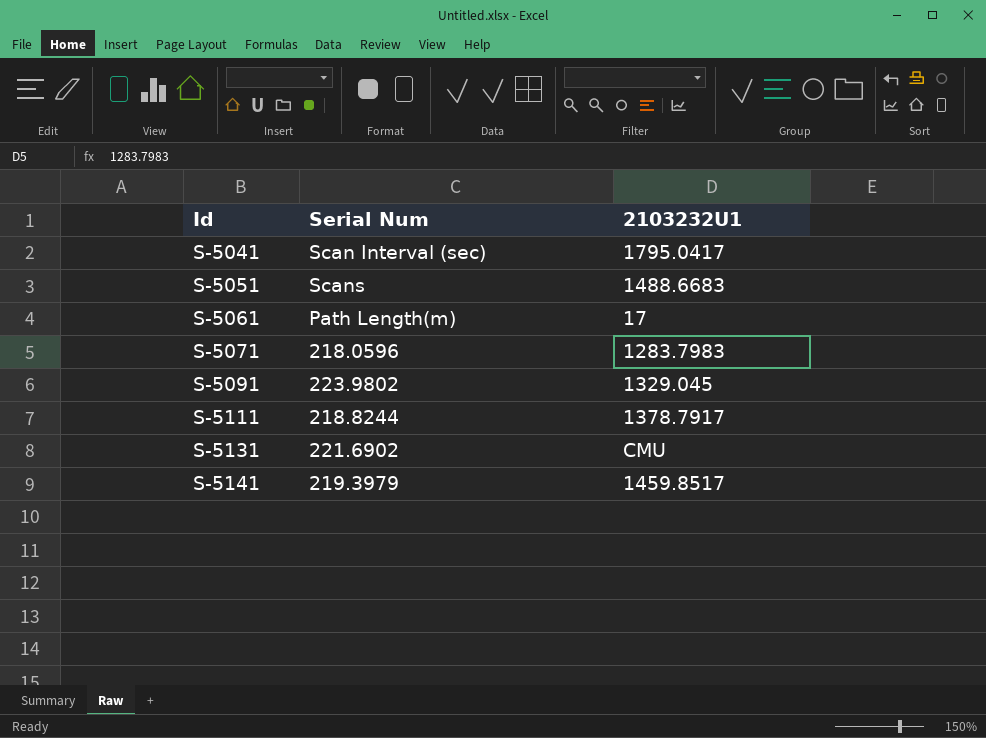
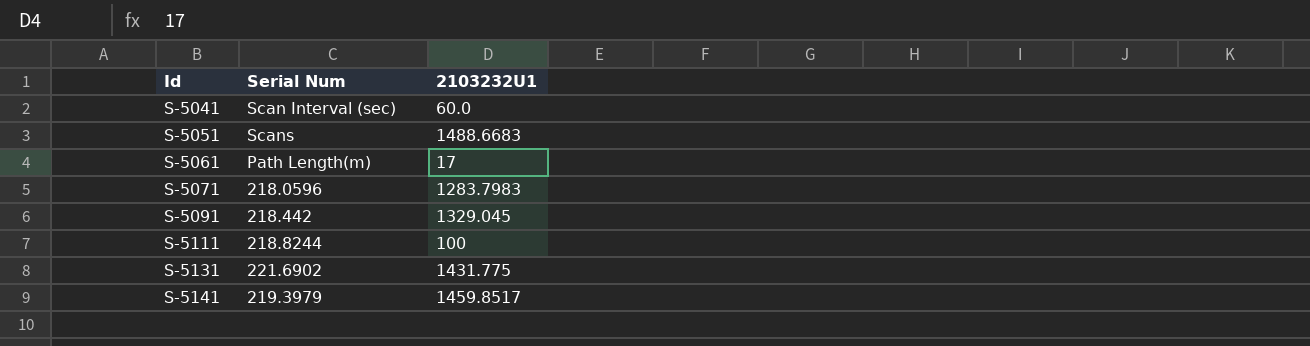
S-5041 | 2103232U1: 1795.0417 -> 60.0
S-5091 | Serial Num: 223.9802 -> 218.442
S-5111 | 2103232U1: 1378.7917 -> 100
S-5131 | 2103232U1: CMU -> 1431.775

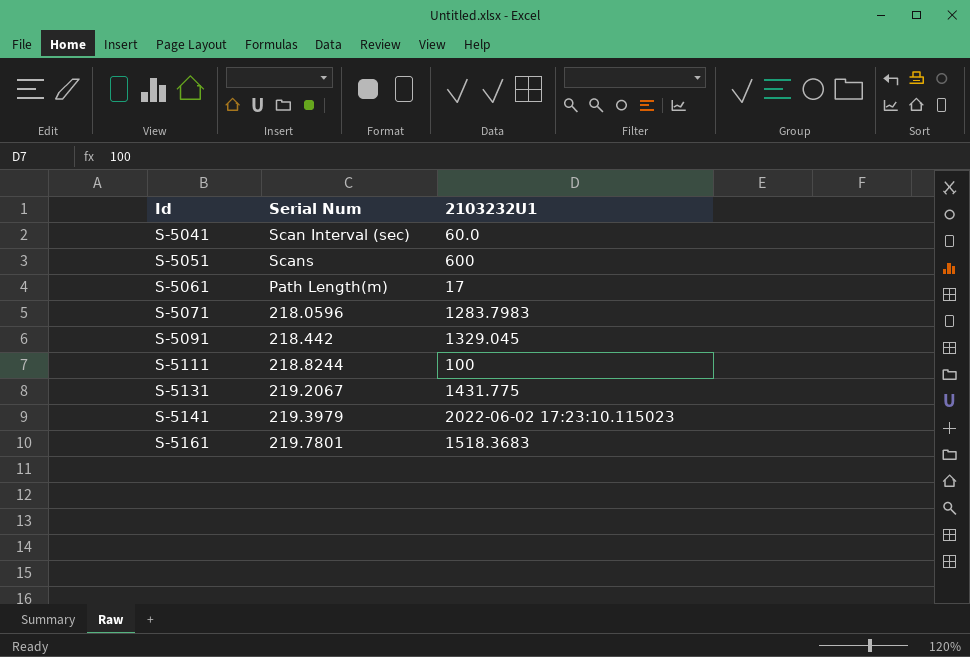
S-5051 | 2103232U1: 1488.6683 -> 600
S-5131 | Serial Num: 221.6902 -> 219.2067
S-5141 | 2103232U1: 1459.8517 -> 2022-06-02 17:23:10.115023
row S-5161: none -> 219.7801 | 1518.3683

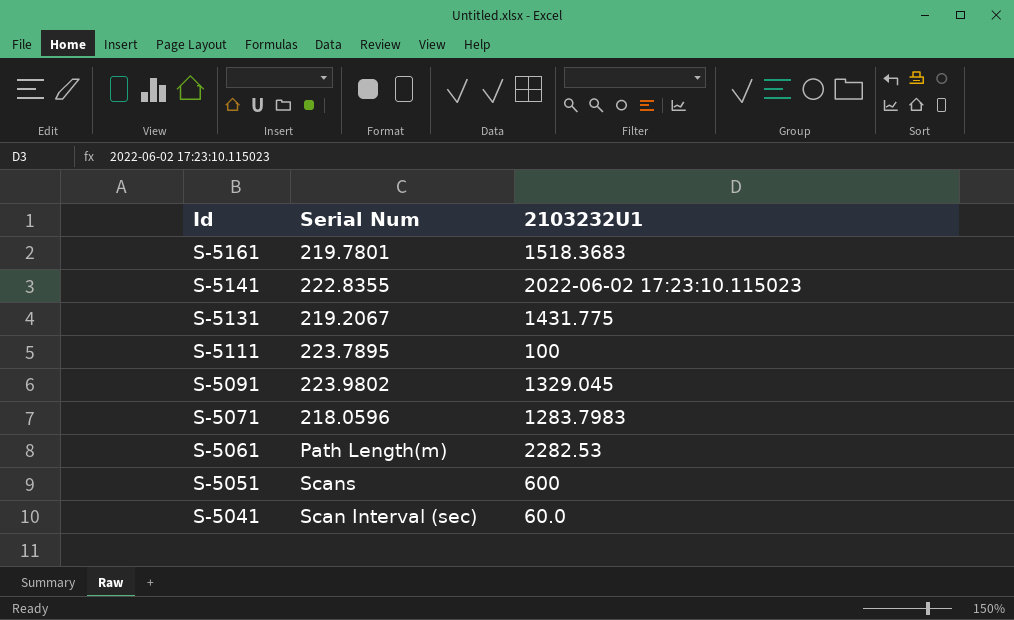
row order: Id ascending -> Id descending
S-5141 | Serial Num: 219.3979 -> 222.8355
S-5111 | Serial Num: 218.8244 -> 223.7895
S-5091 | Serial Num: 218.442 -> 223.9802
S-5061 | 2103232U1: 17 -> 2282.53

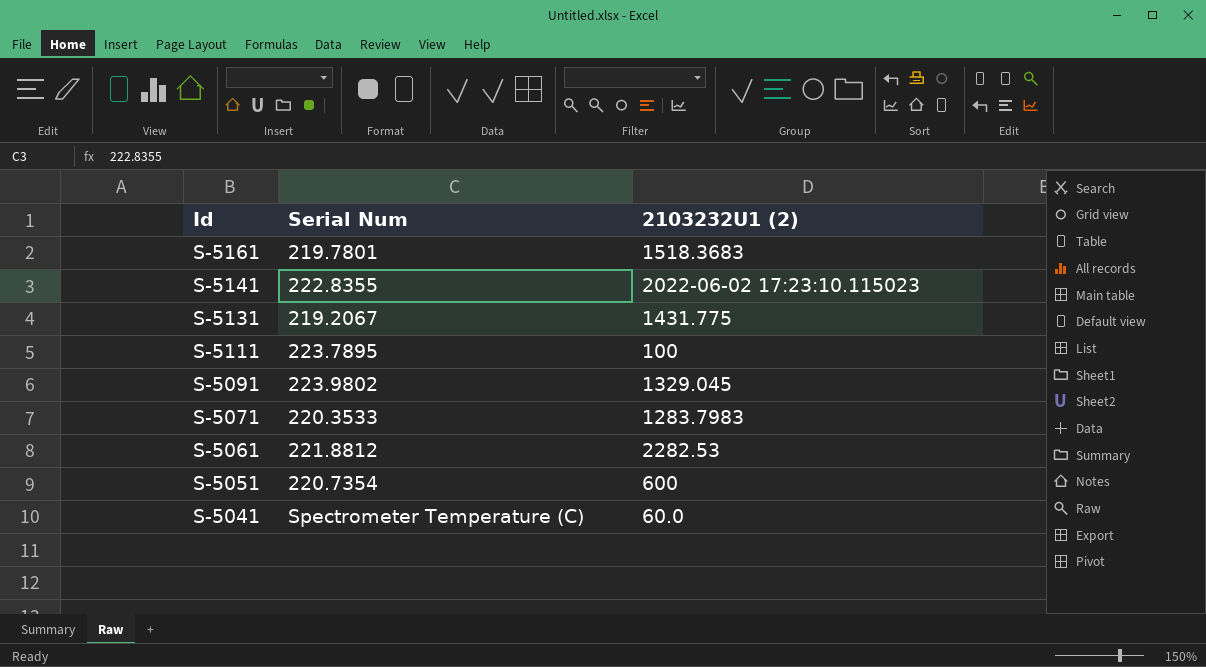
column name: 2103232U1 -> 2103232U1 (2)
S-5071 | Serial Num: 218.0596 -> 220.3533
S-5061 | Serial Num: Path Length(m) -> 221.8812
S-5051 | Serial Num: Scans -> 220.7354
S-5041 | Serial Num: Scan Interval (sec) -> Spectrometer Temperature (C)

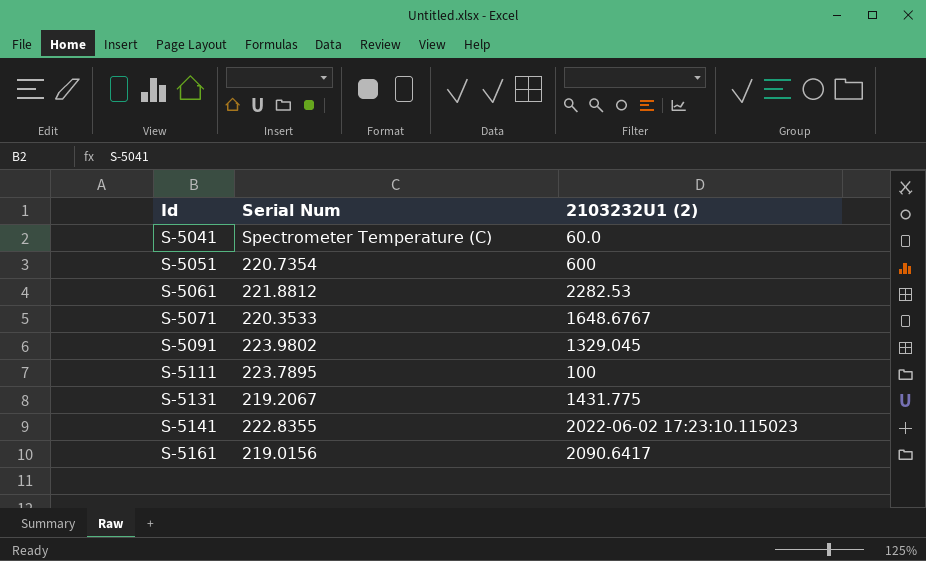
row order: Id descending -> Id ascending
S-5071 | 2103232U1 (2): 1283.7983 -> 1648.6767
S-5161 | Serial Num: 219.7801 -> 219.0156
S-5161 | 2103232U1 (2): 1518.3683 -> 2090.6417

